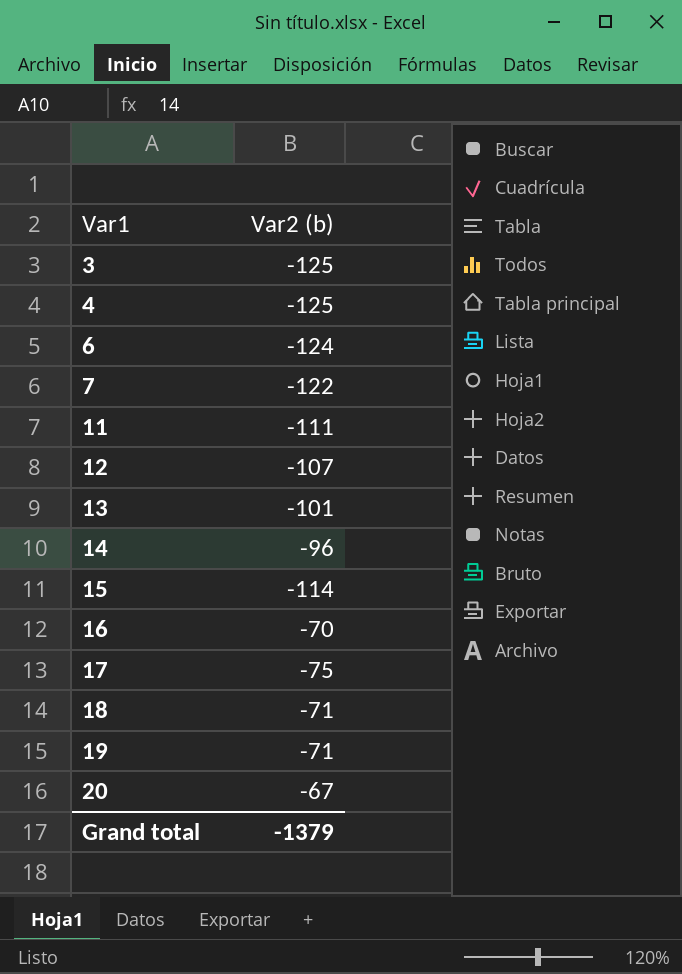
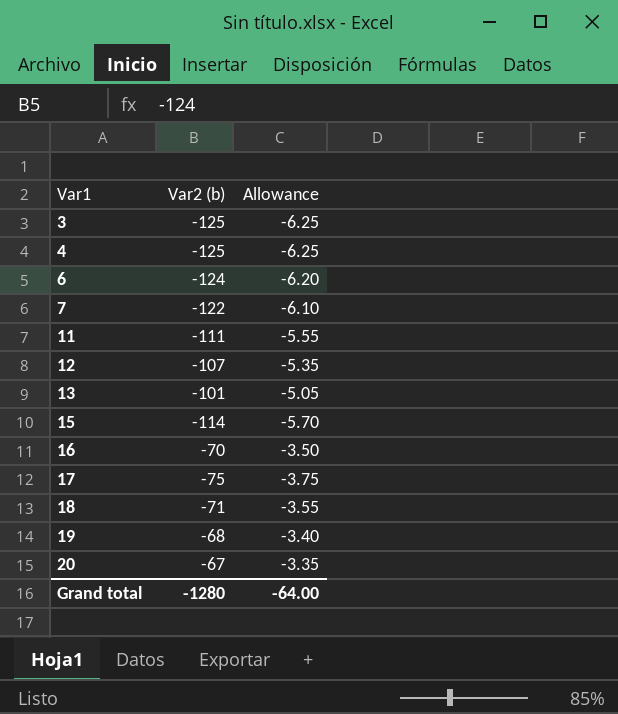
column Allowance | formula: none -> [Var2 (b)] * 0.05
row 14: -96 -> none
19 | Var2 (b): -71 -> -68
Grand total | Var2 (b): -1379 -> -1280

